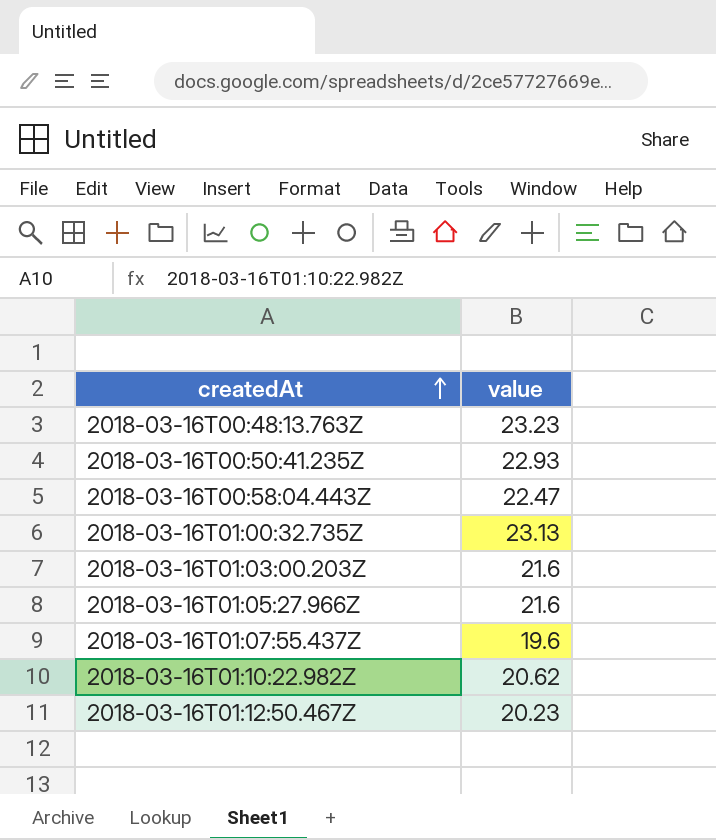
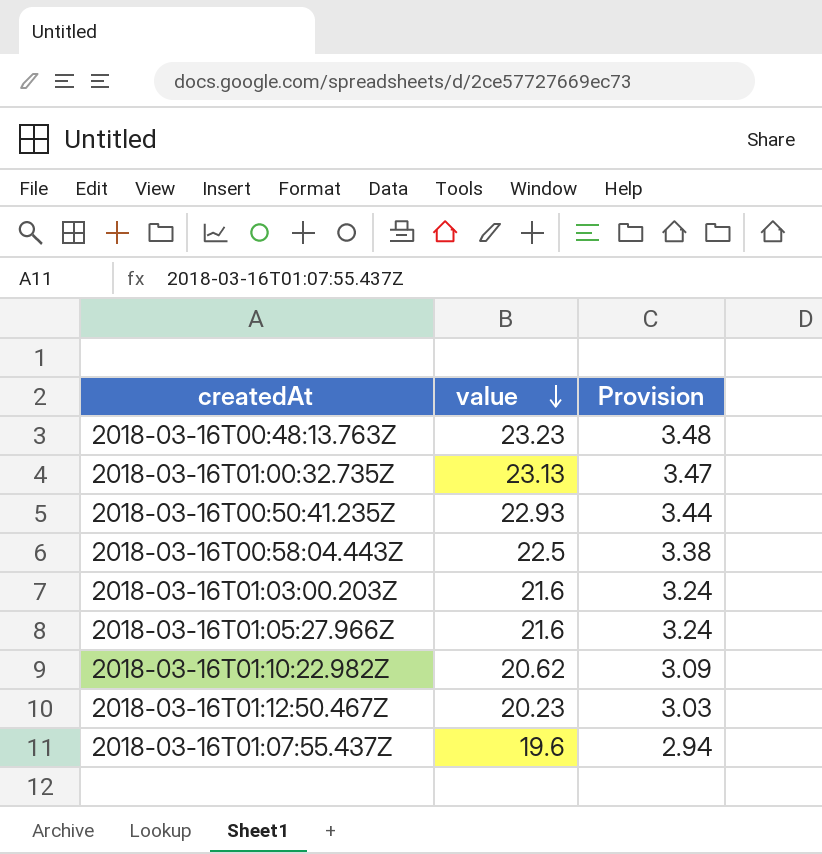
row order: createdAt ascending -> value descending
column Provision | formula: none -> [value] * 0.15
2018-03-16T00:58:04.443Z | value: 22.47 -> 22.5

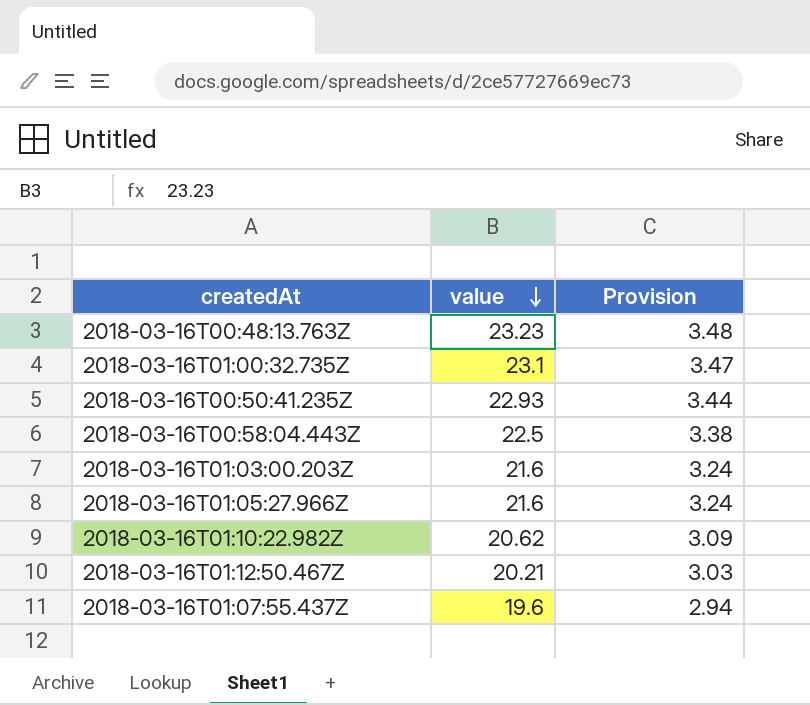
2018-03-16T01:00:32.735Z | value: 23.13 -> 23.1
2018-03-16T01:12:50.467Z | value: 20.23 -> 20.21

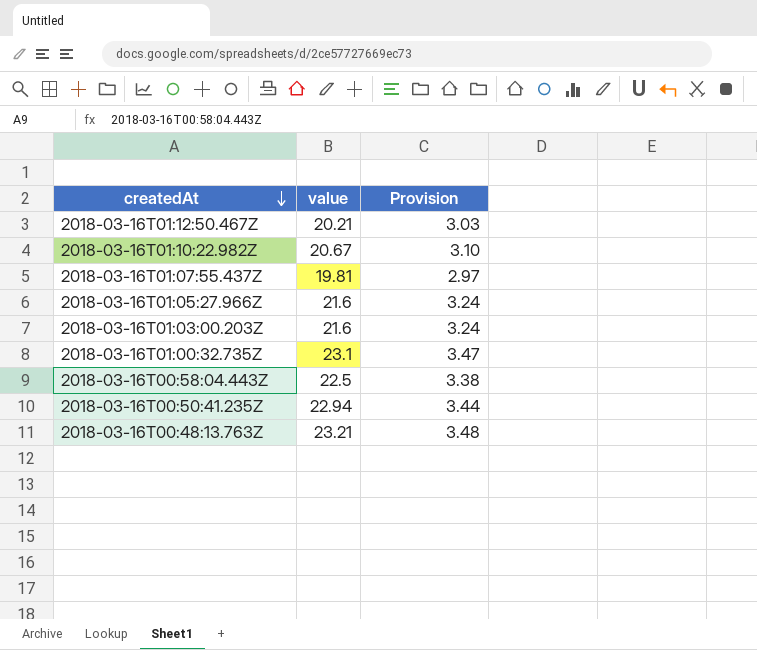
row order: value descending -> createdAt descending
2018-03-16T01:10:22.982Z | value: 20.62 -> 20.67
2018-03-16T01:10:22.982Z | Provision: 3.09 -> 3.10
2018-03-16T01:07:55.437Z | value: 19.6 -> 19.81
2018-03-16T01:07:55.437Z | Provision: 2.94 -> 2.97
2018-03-16T00:50:41.235Z | value: 22.93 -> 22.94
2018-03-16T00:48:13.763Z | value: 23.23 -> 23.21

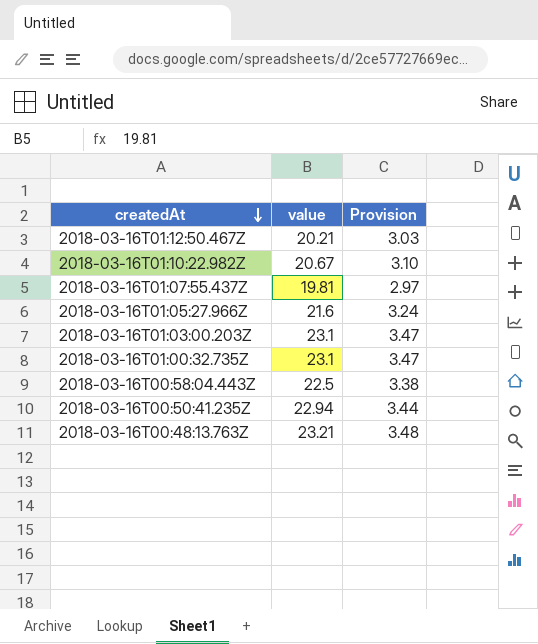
2018-03-16T01:03:00.203Z | value: 21.6 -> 23.1
2018-03-16T01:03:00.203Z | Provision: 3.24 -> 3.47

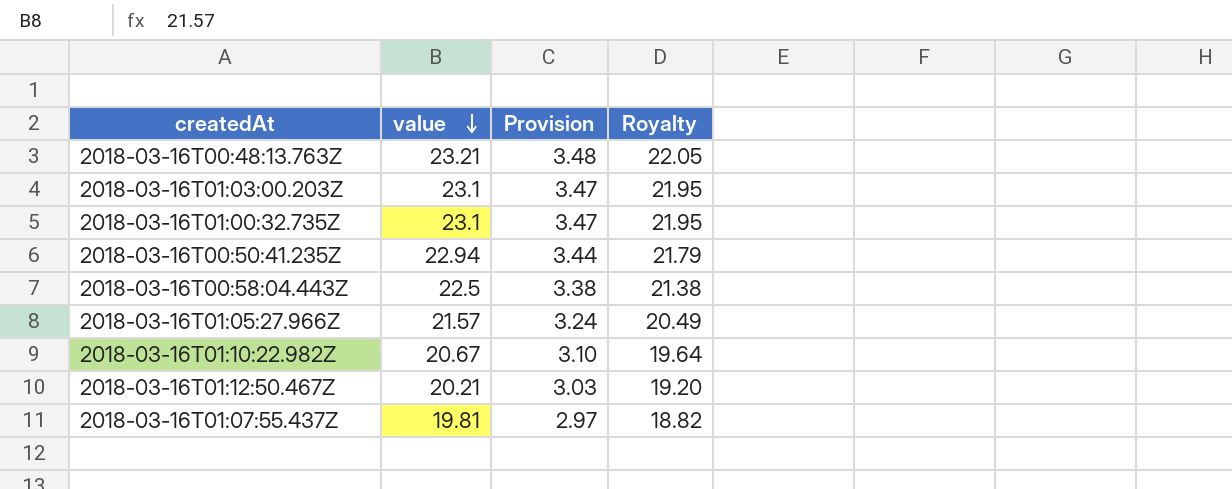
row order: createdAt descending -> value descending
column Royalty | formula: none -> [value] * 0.95
2018-03-16T01:05:27.966Z | value: 21.6 -> 21.57

